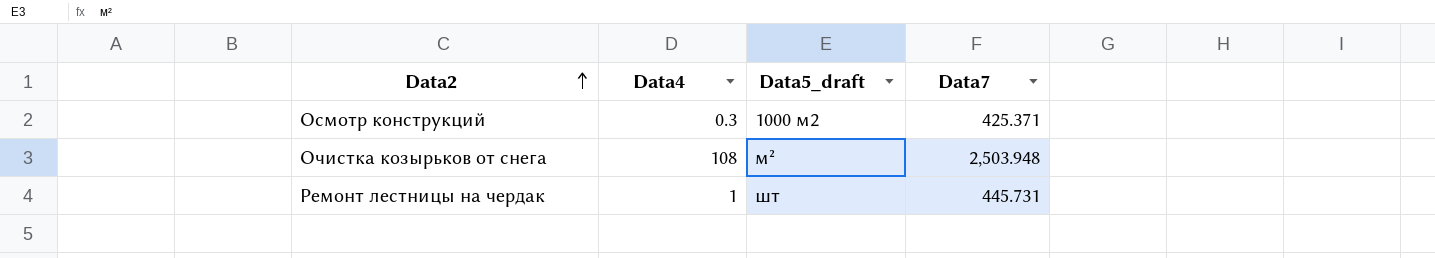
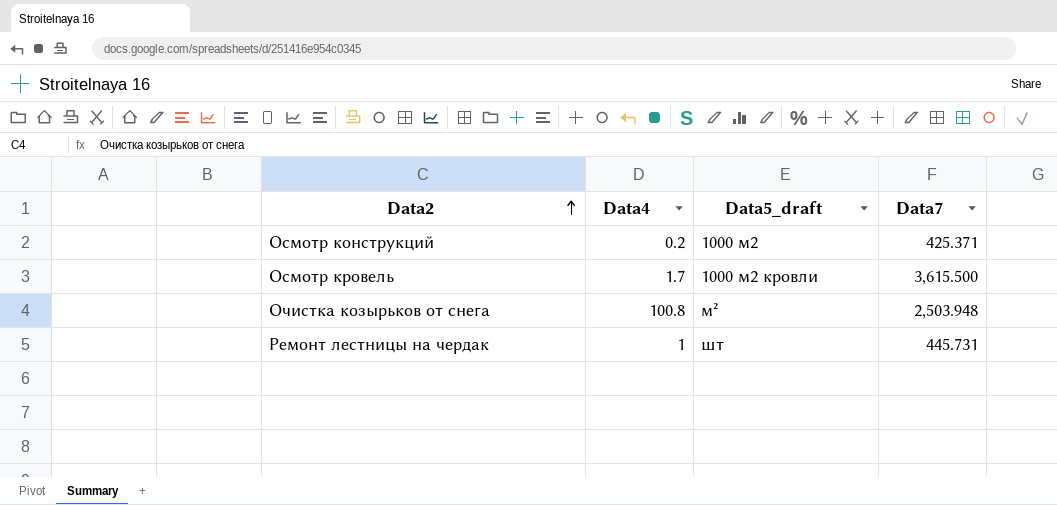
Осмотр конструкций | Data4: 0.3 -> 0.2
row Осмотр кровель: none -> 1.7 | 1000 м2 кровли | 3,615.500
Очистка козырьков от снега | Data4: 108 -> 100.8

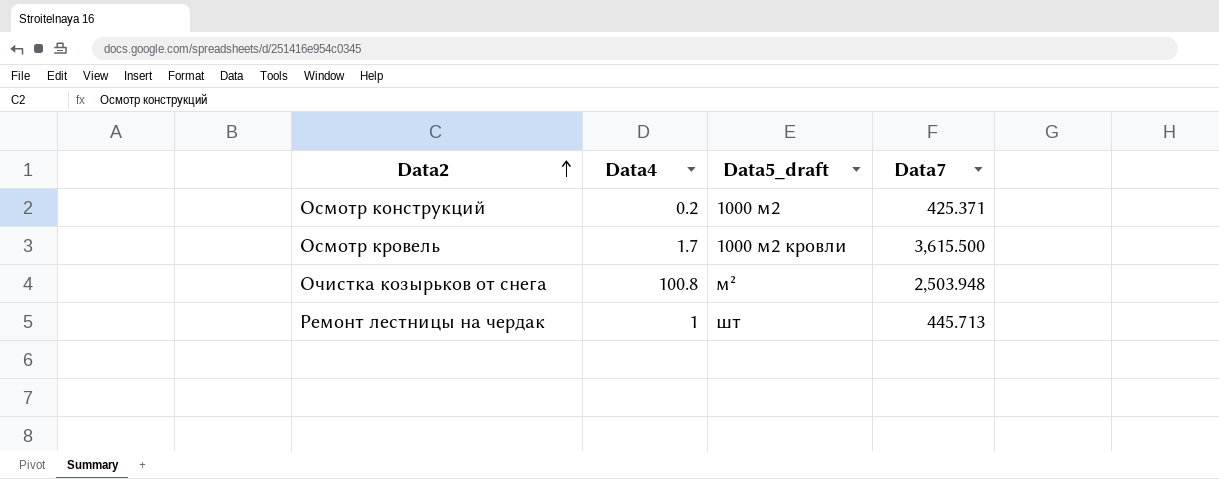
Ремонт лестницы на чердак | Data7: 445.731 -> 445.713

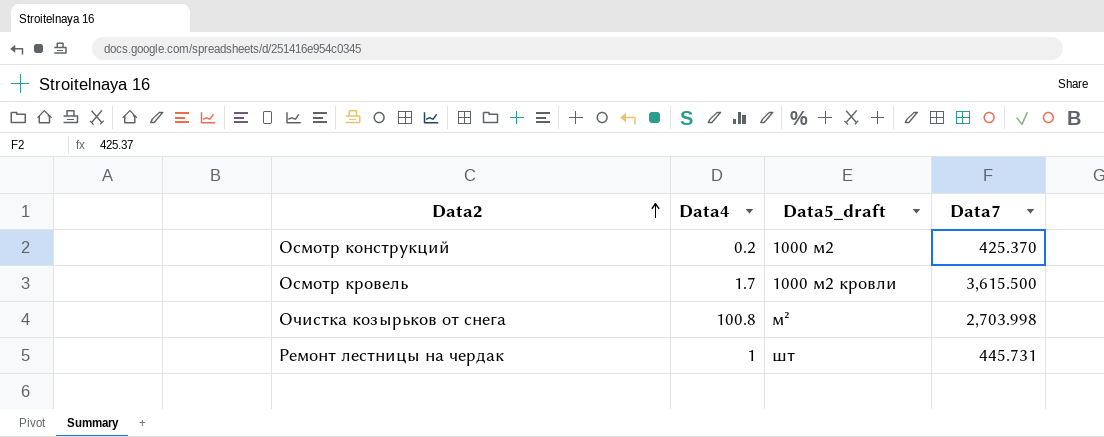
Осмотр конструкций | Data7: 425.371 -> 425.370
Очистка козырьков от снега | Data7: 2,503.948 -> 2,703.998
Ремонт лестницы на чердак | Data7: 445.713 -> 445.731

